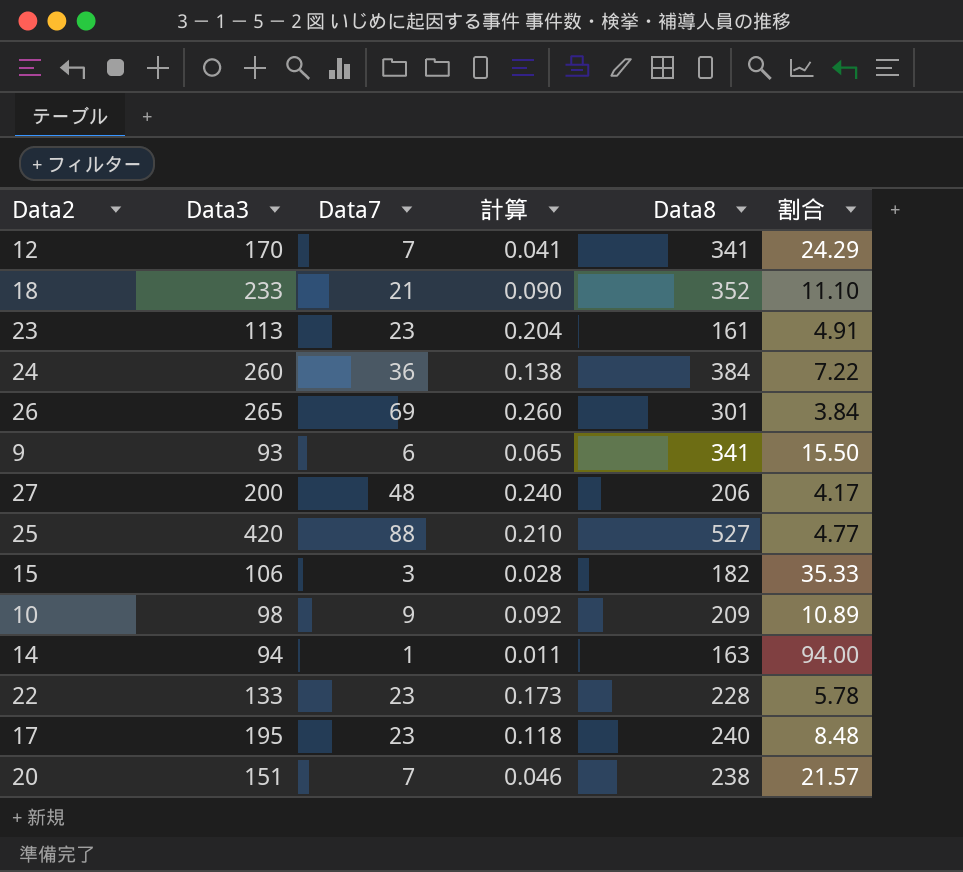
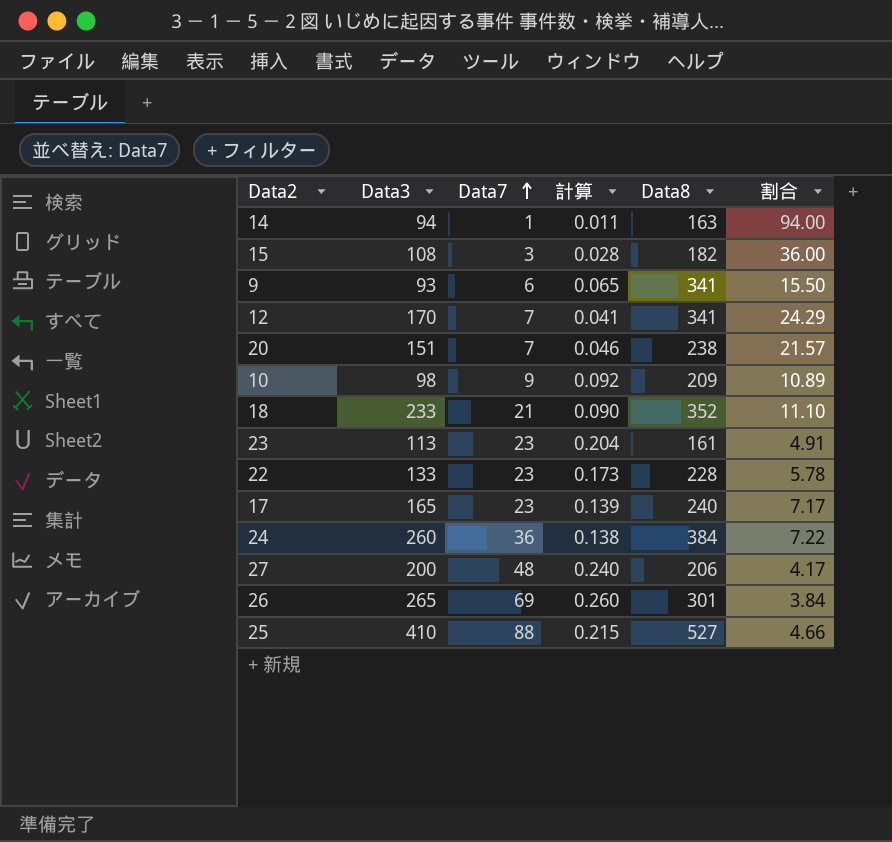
row order: none -> Data7 ascending
15 | Data3: 106 -> 108
15 | 割合: 35.33 -> 36.00
17 | Data3: 195 -> 165
17 | 計算: 0.118 -> 0.139
17 | 割合: 8.48 -> 7.17
25 | Data3: 420 -> 410
25 | 計算: 0.210 -> 0.215
25 | 割合: 4.77 -> 4.66

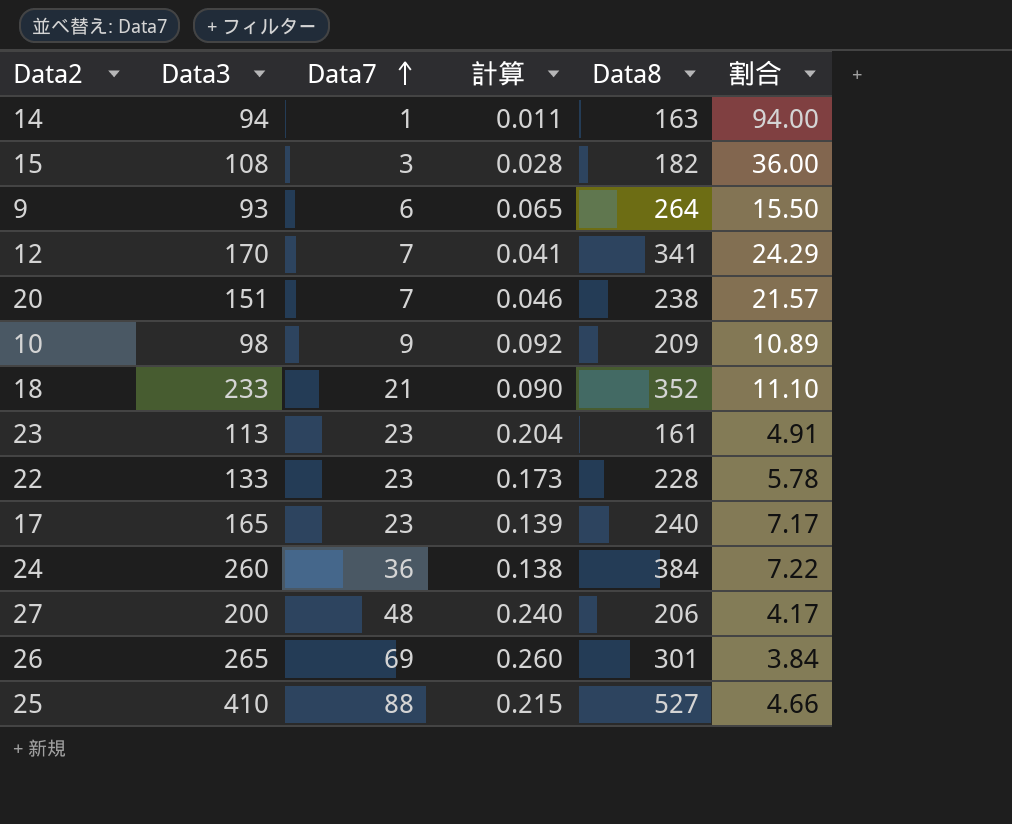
9 | Data8: 341 -> 264

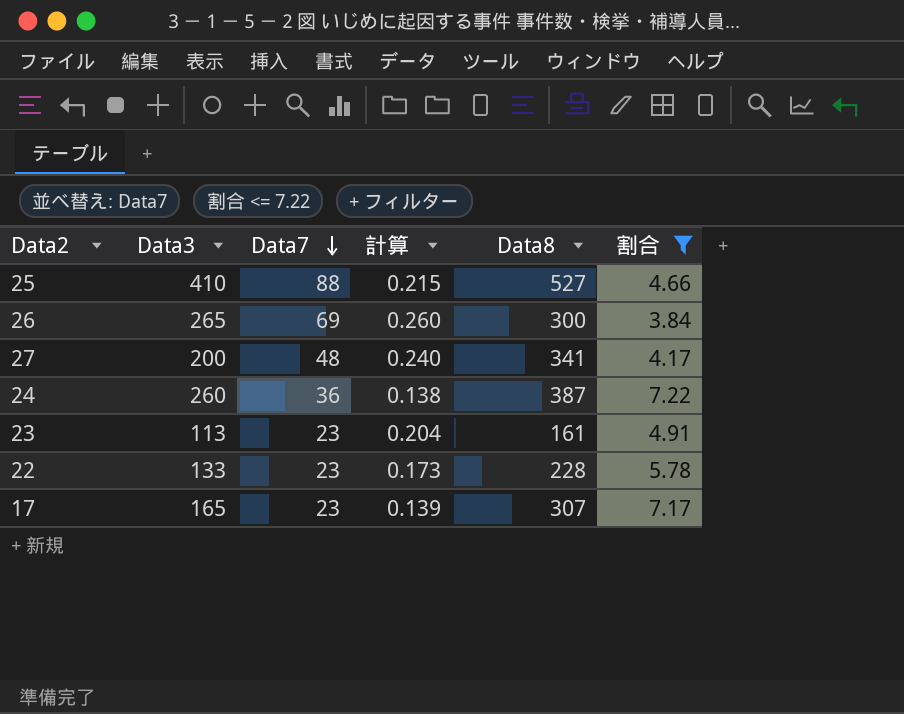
filter: none -> 割合 <= 7.22
row order: Data7 ascending -> Data7 descending
26 | Data8: 301 -> 300
27 | Data8: 206 -> 341
24 | Data8: 384 -> 387
17 | Data8: 240 -> 307

